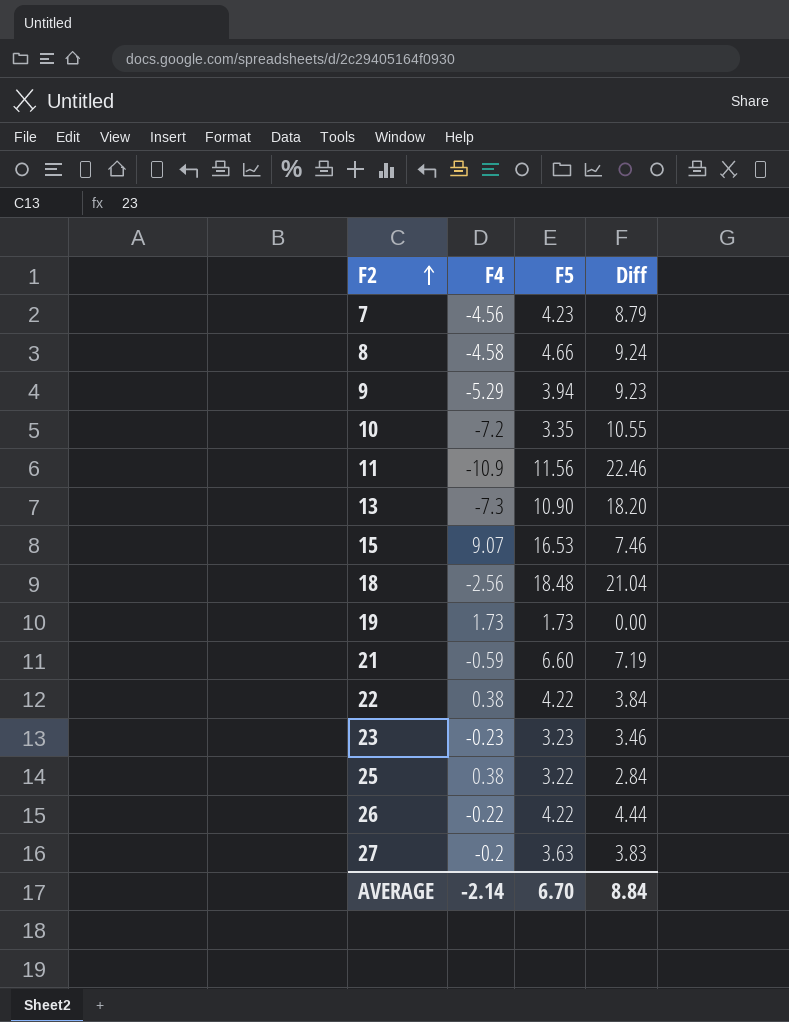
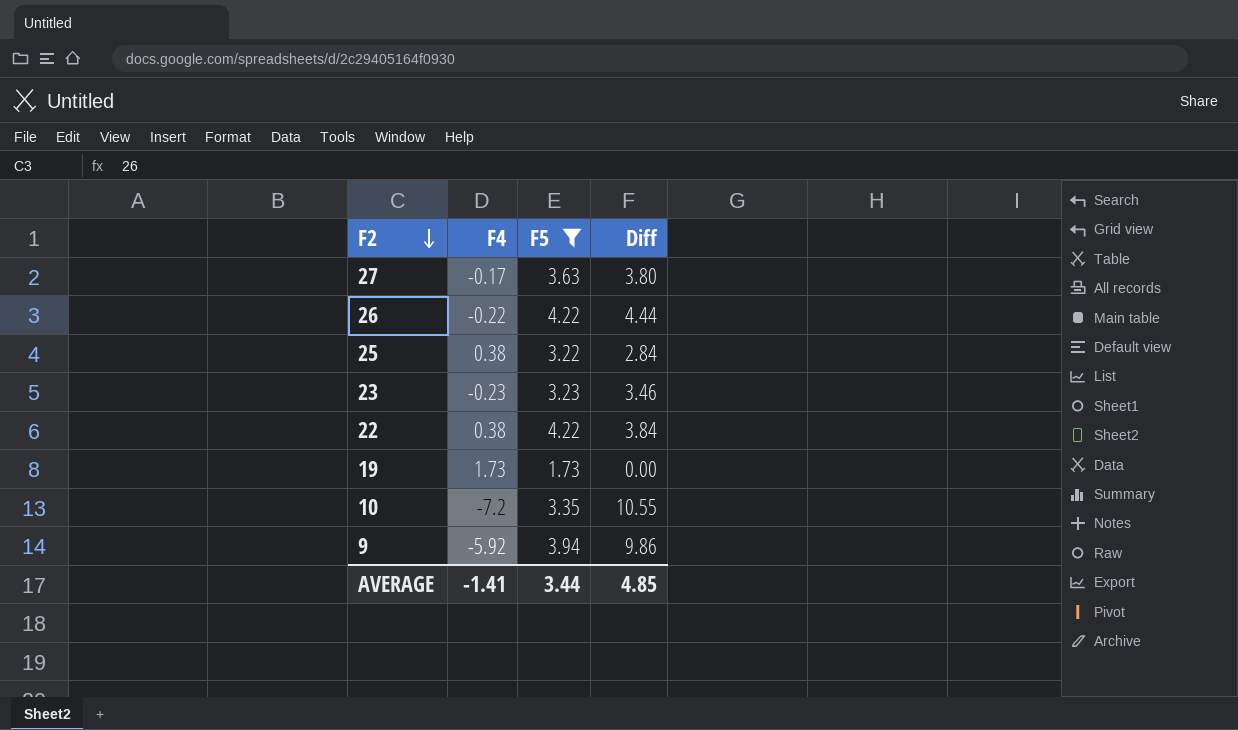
filter: none -> F5 <= 4.22
row order: F2 ascending -> F2 descending
27 | F4: -0.2 -> -0.17
27 | Diff: 3.83 -> 3.80
9 | F4: -5.29 -> -5.92
9 | Diff: 9.23 -> 9.86
AVERAGE | F4: -2.14 -> -1.41
AVERAGE | F5: 6.70 -> 3.44
AVERAGE | Diff: 8.84 -> 4.85

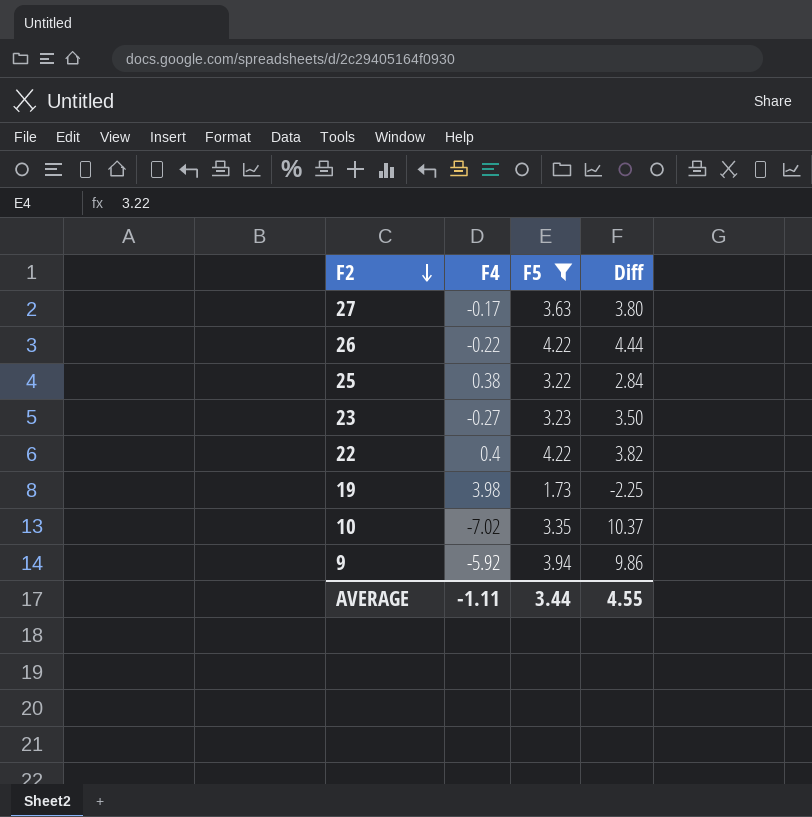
23 | F4: -0.23 -> -0.27
23 | Diff: 3.46 -> 3.50
22 | F4: 0.38 -> 0.4
22 | Diff: 3.84 -> 3.82
19 | F4: 1.73 -> 3.98
19 | Diff: 0.00 -> -2.25
10 | F4: -7.2 -> -7.02
10 | Diff: 10.55 -> 10.37
AVERAGE | F4: -1.41 -> -1.11
AVERAGE | Diff: 4.85 -> 4.55

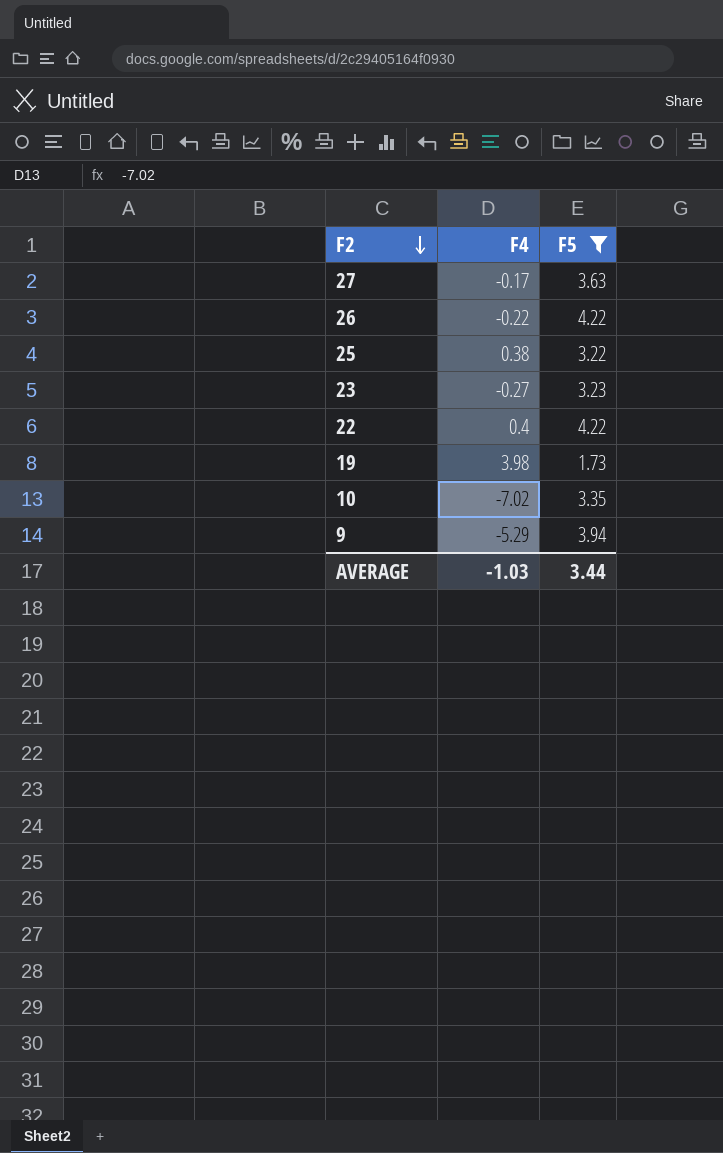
column Diff | formula: [F5] - [F4] -> none
9 | F4: -5.92 -> -5.29
AVERAGE | F4: -1.11 -> -1.03

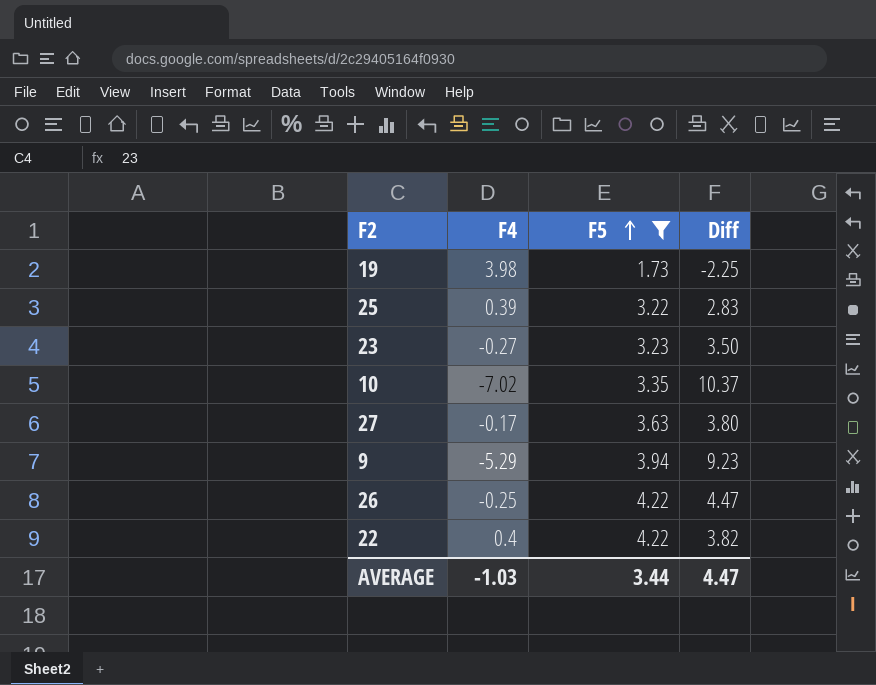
row order: F2 descending -> F5 ascending
column Diff | formula: none -> [F5] - [F4]
25 | F4: 0.38 -> 0.39
26 | F4: -0.22 -> -0.25

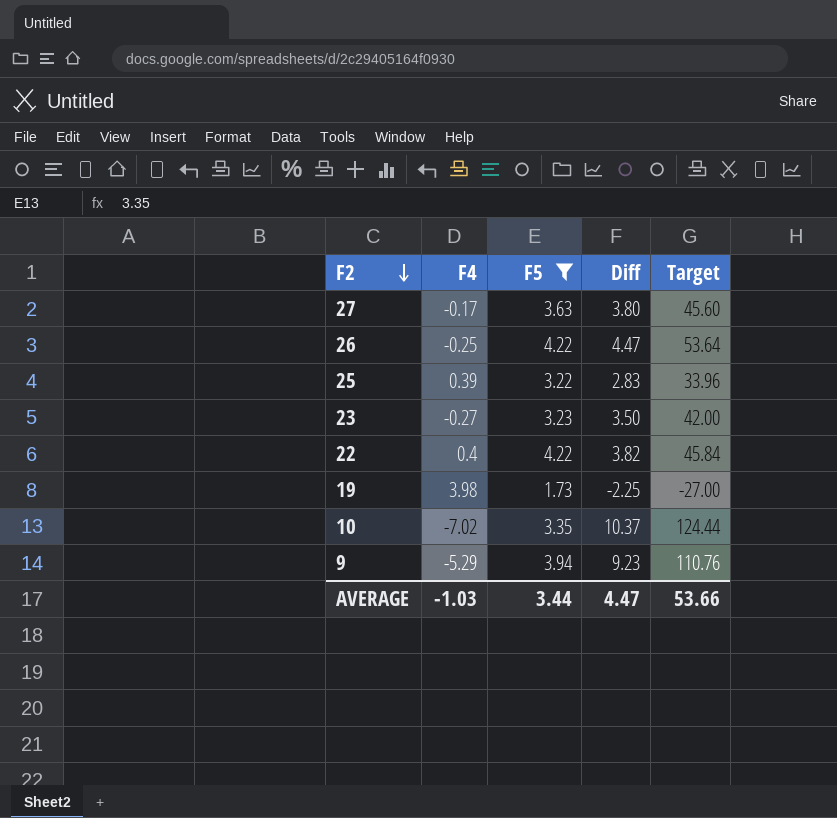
row order: F5 ascending -> F2 descending
column Target | formula: none -> [Diff] * 12

